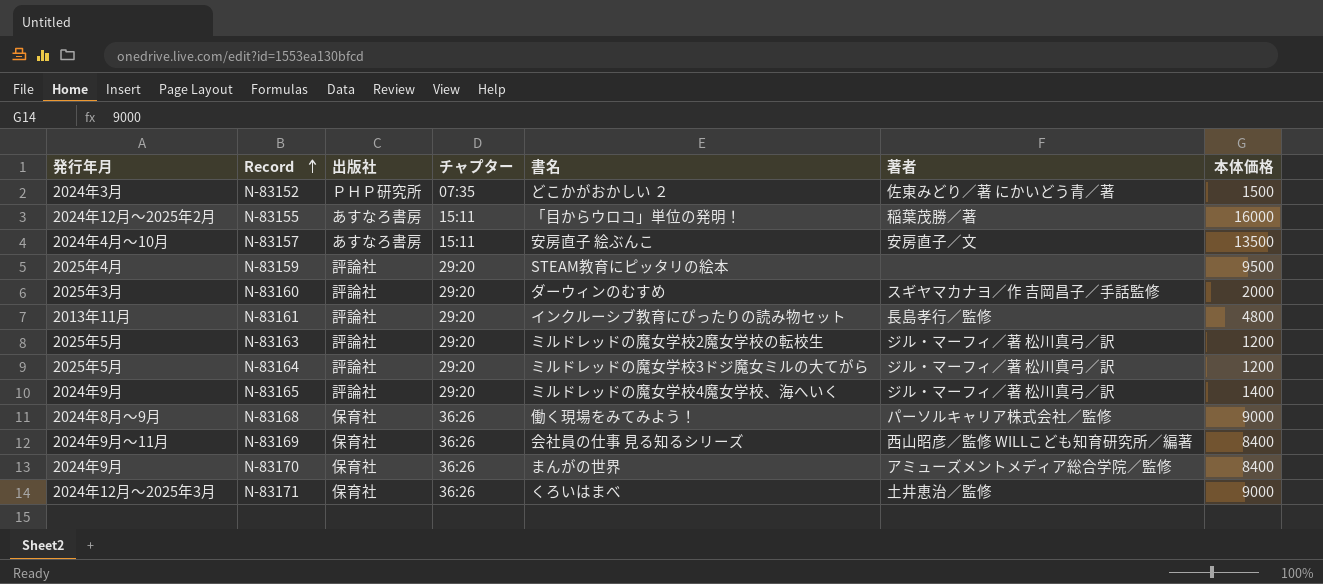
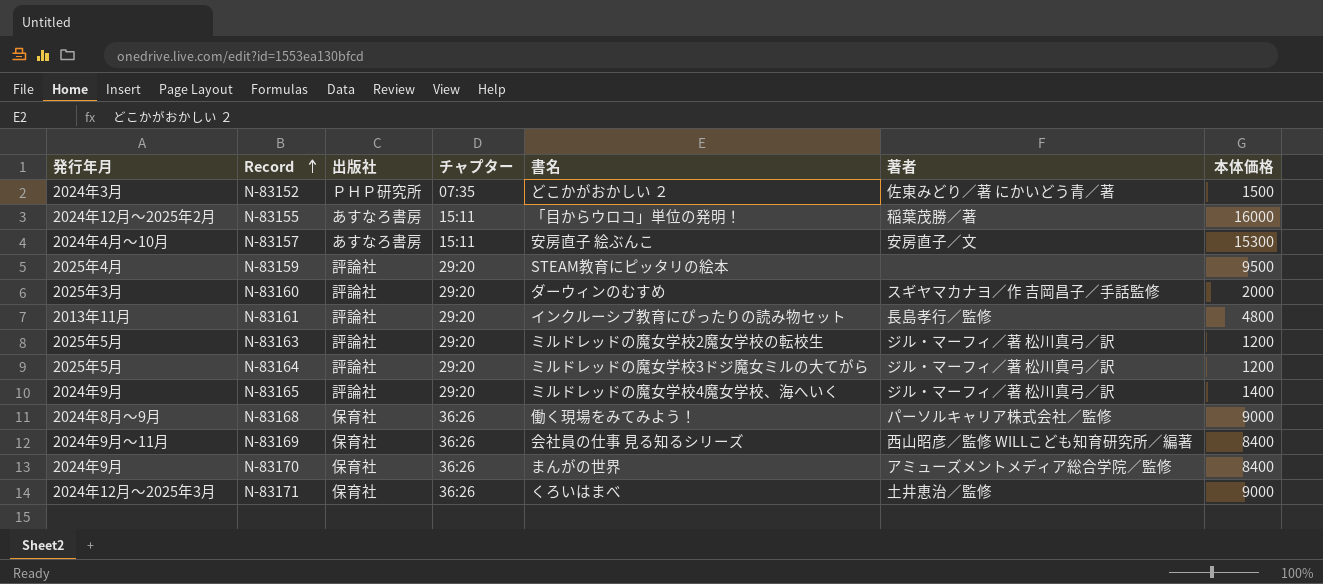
N-83157 | 本体価格: 13500 -> 15300

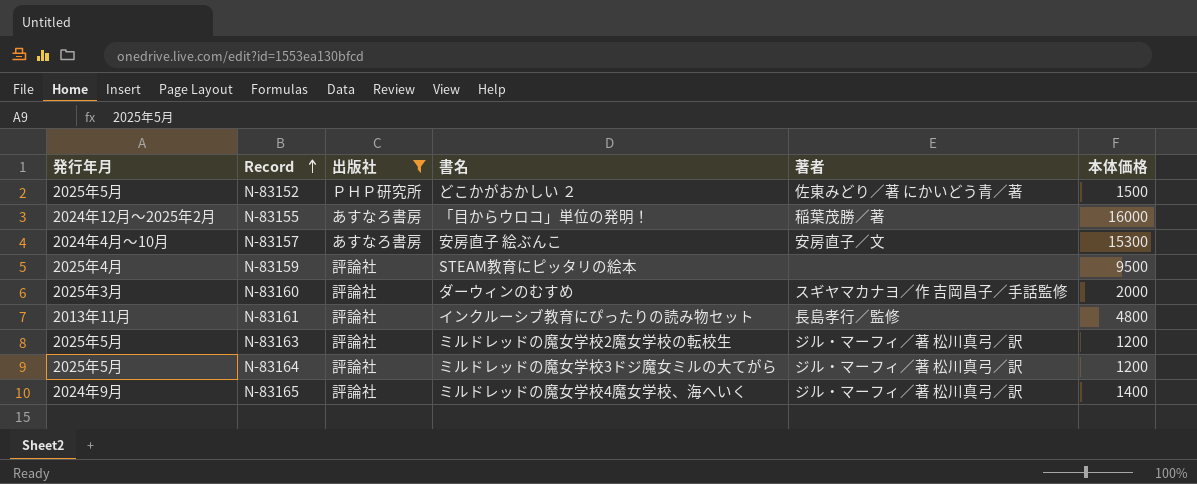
filter: none -> 出版社 != 保育社
column チャプター | position: 4 -> none
N-83152 | 発行年月: 2024年3月 -> 2025年5月

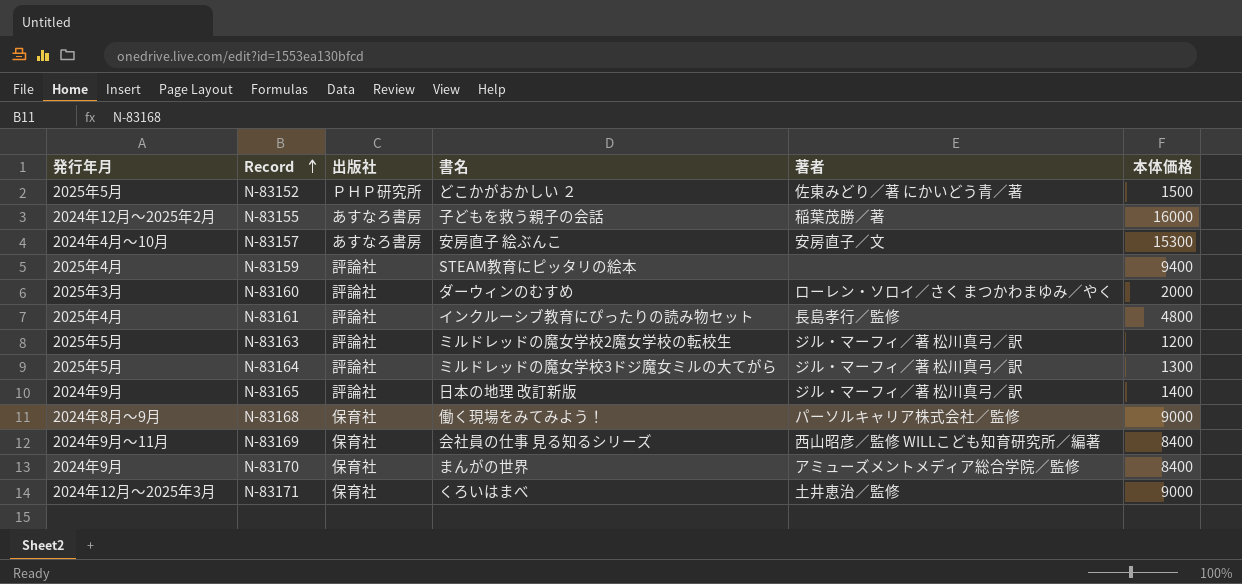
filter: 出版社 != 保育社 -> none
N-83155 | 書名: 「目からウロコ」単位の発明！ -> 子どもを救う親子の会話
N-83159 | 本体価格: 9500 -> 9400
N-83160 | 著者: スギヤマカナヨ／作 吉岡昌子／手話監修 -> ローレン・ソロイ／さく まつかわまゆみ／やく
N-83161 | 発行年月: 2013年11月 -> 2025年4月
N-83164 | 本体価格: 1200 -> 1300
N-83165 | 書名: ミルドレッドの魔女学校4魔女学校、海へいく -> 日本の地理 改訂新版

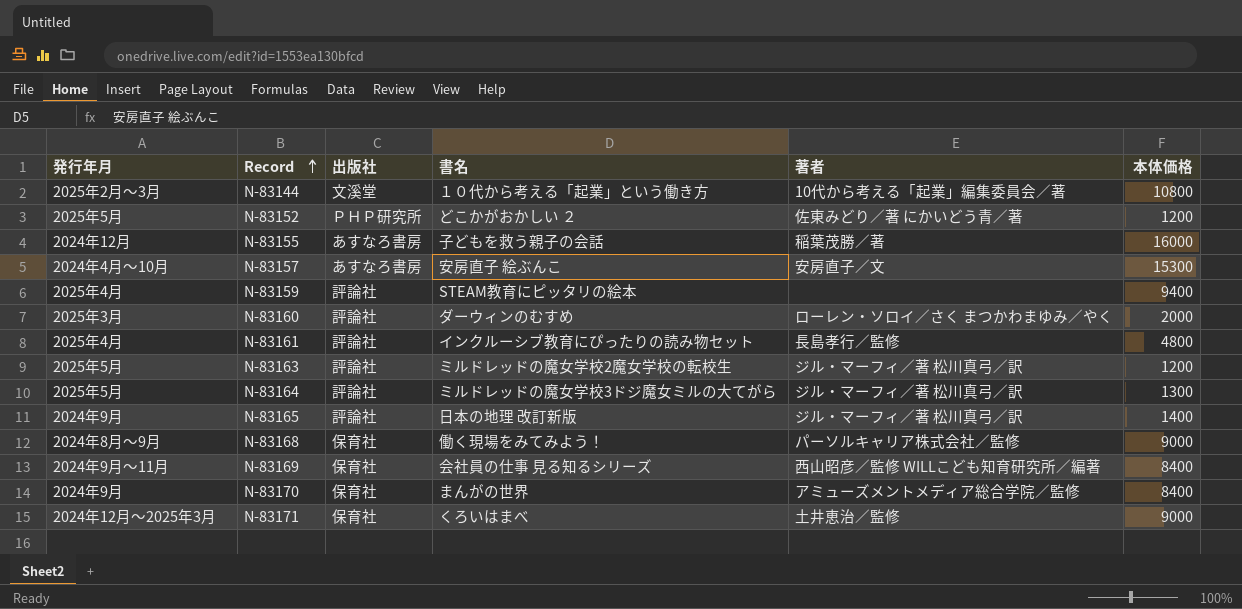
row N-83144: none -> 2025年2月～3月 | 文溪堂 | １０代から考える「起業」という働き方 | 10代から考える「起業」編集委員会／著 | 10800
N-83152 | 本体価格: 1500 -> 1200
N-83155 | 発行年月: 2024年12月～2025年2月 -> 2024年12月

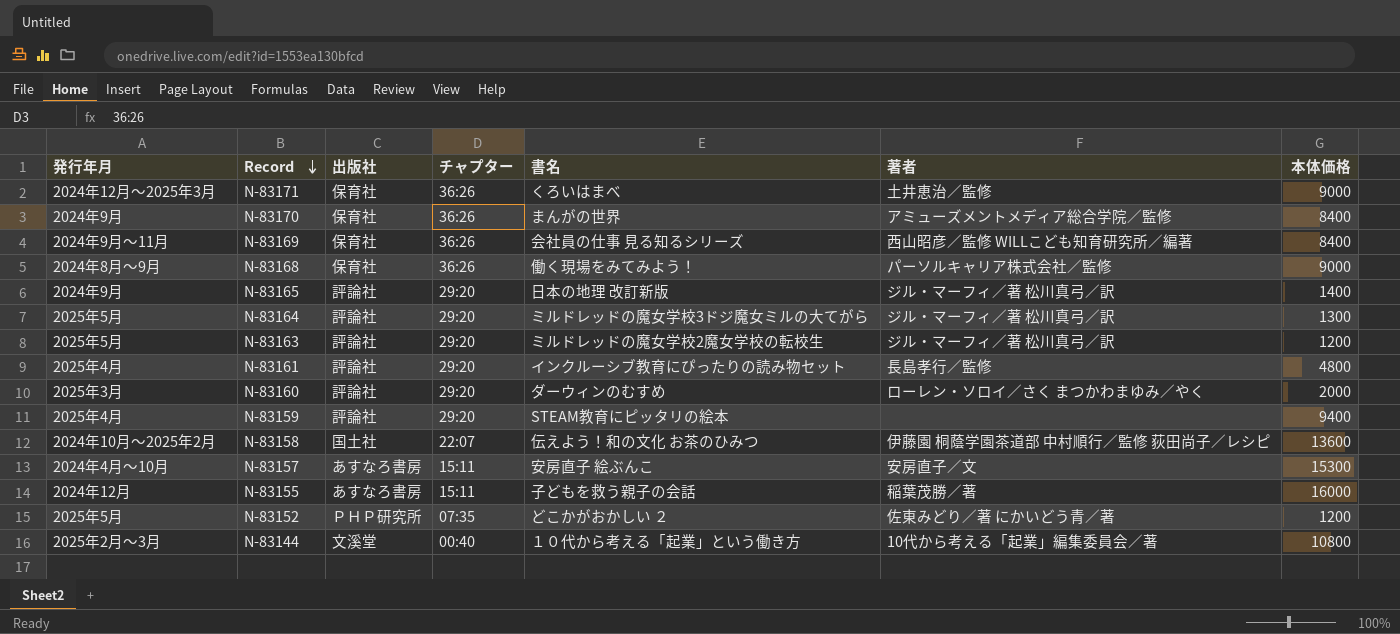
row order: Record ascending -> Record descending
column チャプター | position: none -> 4
row N-83158: none -> 2024年10月～2025年2月 | 国土社 | 22:07 | 伝えよう！和の文化 お茶のひみつ | 伊藤園 桐蔭学園茶道部 中村順行／監修 荻田尚子／レシピ | 13600

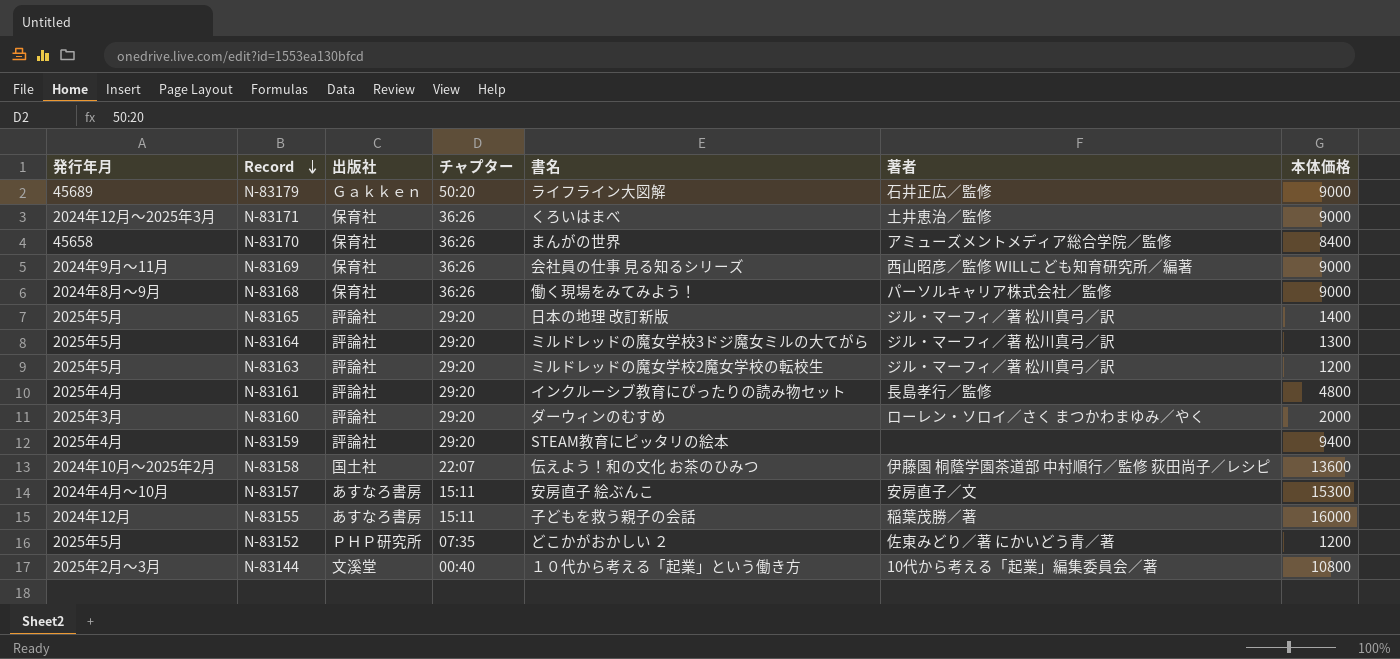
row N-83179: none -> 45689 | Ｇａｋｋｅｎ | 50:20 | ライフライン大図解 | 石井正広／監修 | 9000
N-83170 | 発行年月: 2024年9月 -> 45658
N-83169 | 本体価格: 8400 -> 9000
N-83165 | 発行年月: 2024年9月 -> 2025年5月

